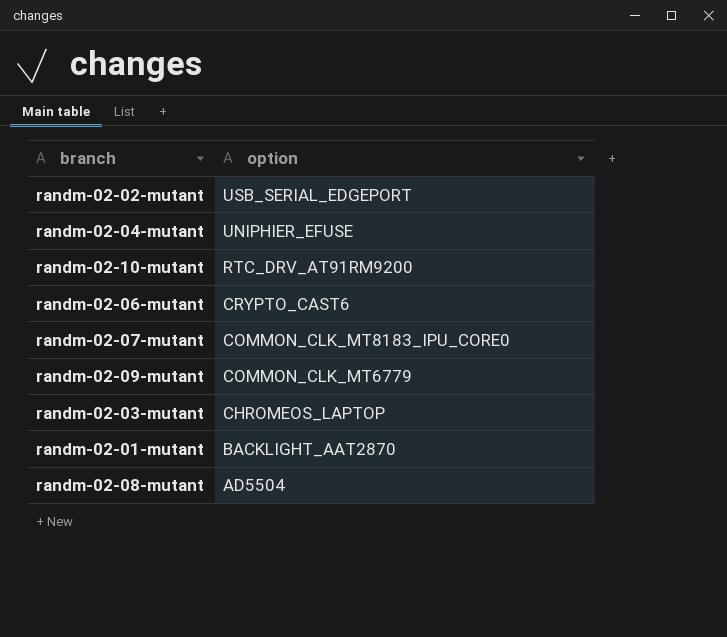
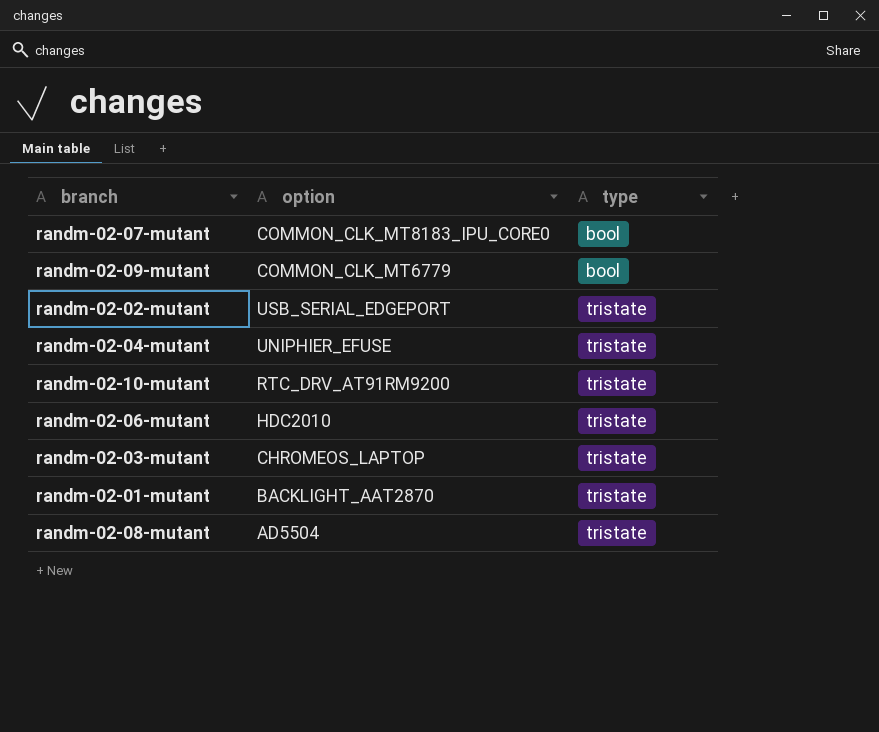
row order: option descending -> type ascending
column type | position: none -> 3
randm-02-06-mutant | option: CRYPTO_CAST6 -> HDC2010

